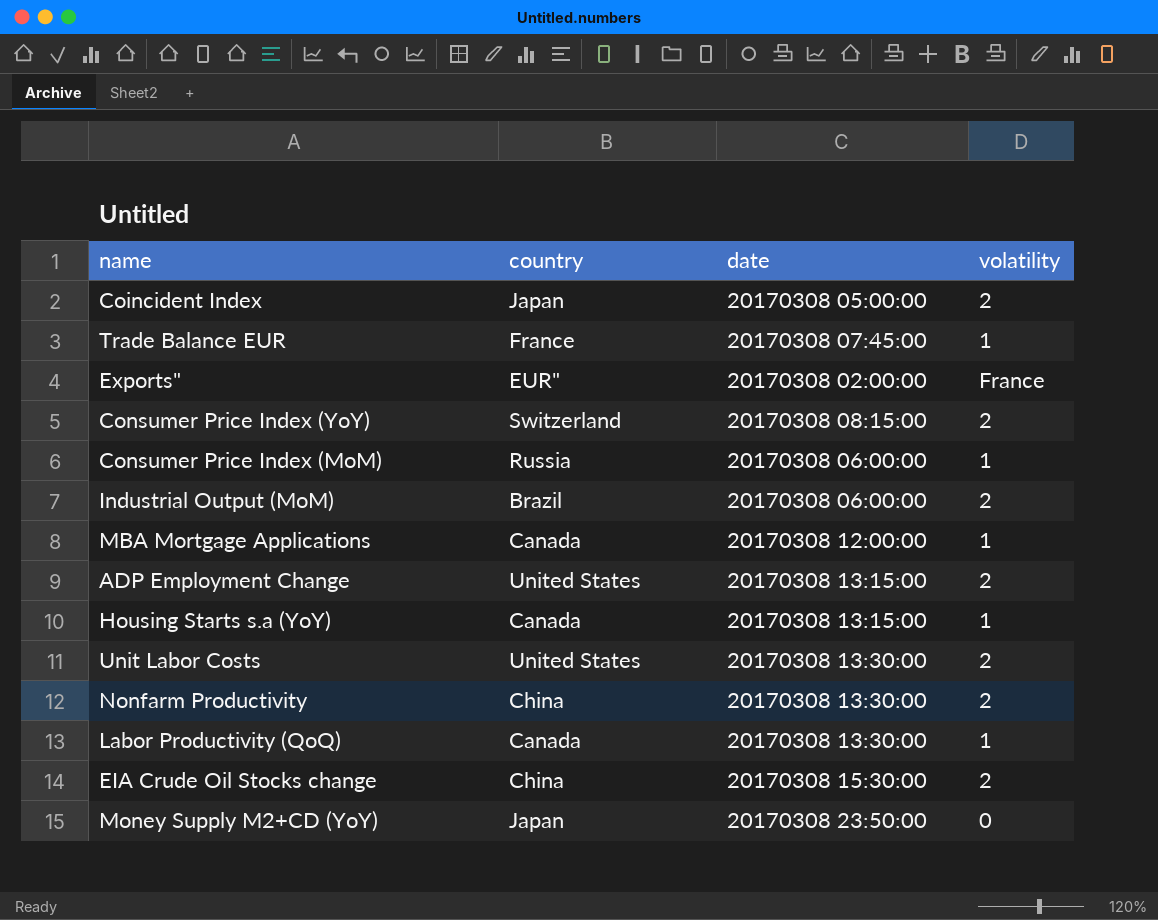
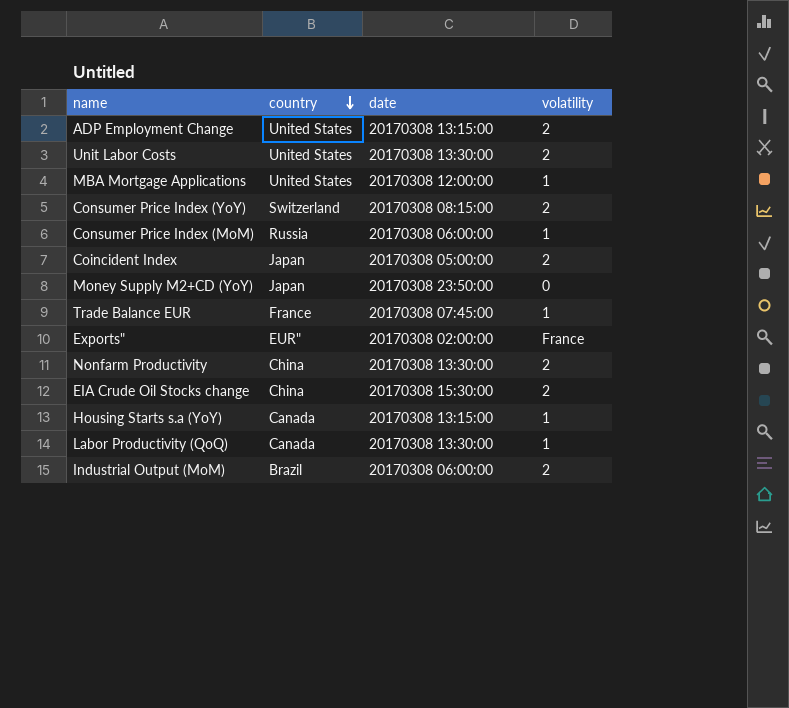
row order: none -> country descending
MBA Mortgage Applications | country: Canada -> United States

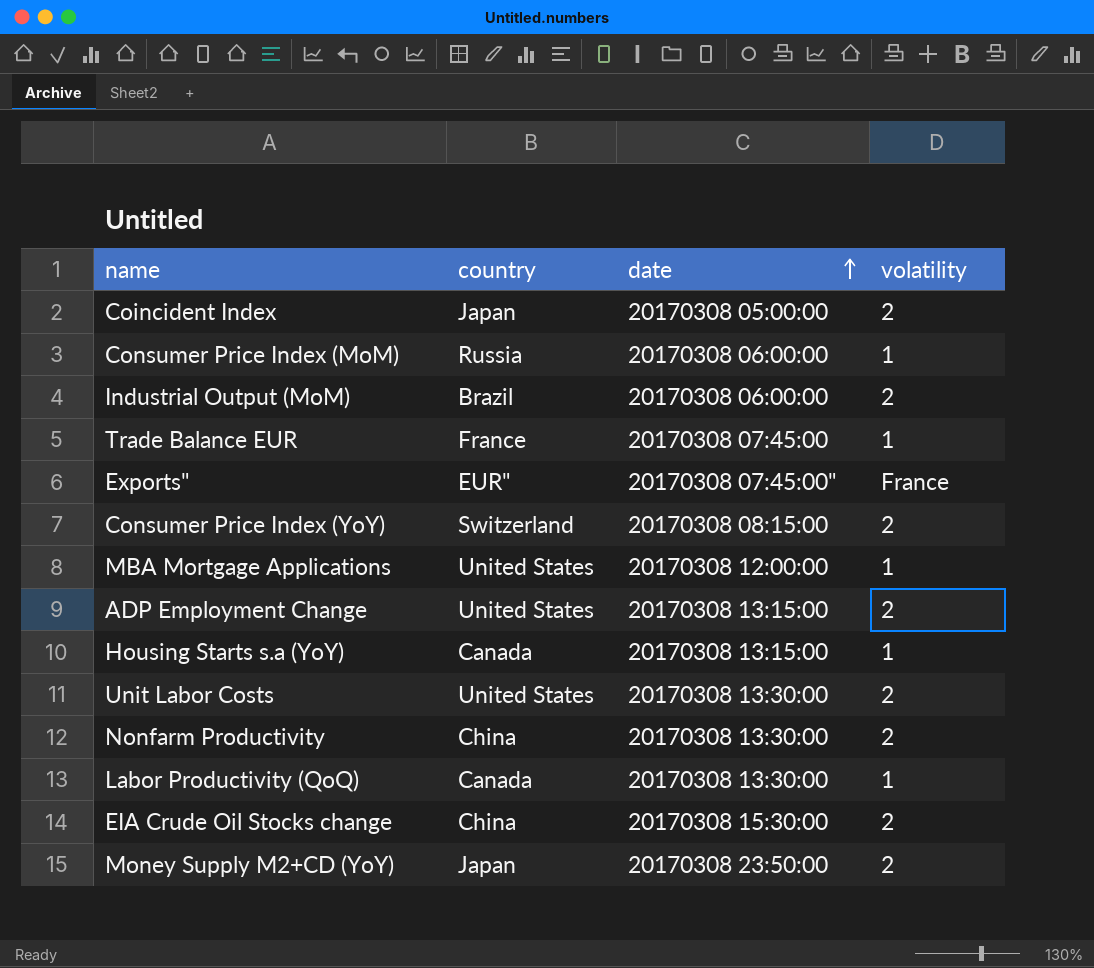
row order: country descending -> date ascending
Exports" | date: 20170308 02:00:00 -> 20170308 07:45:00"
Money Supply M2+CD (YoY) | volatility: 0 -> 2

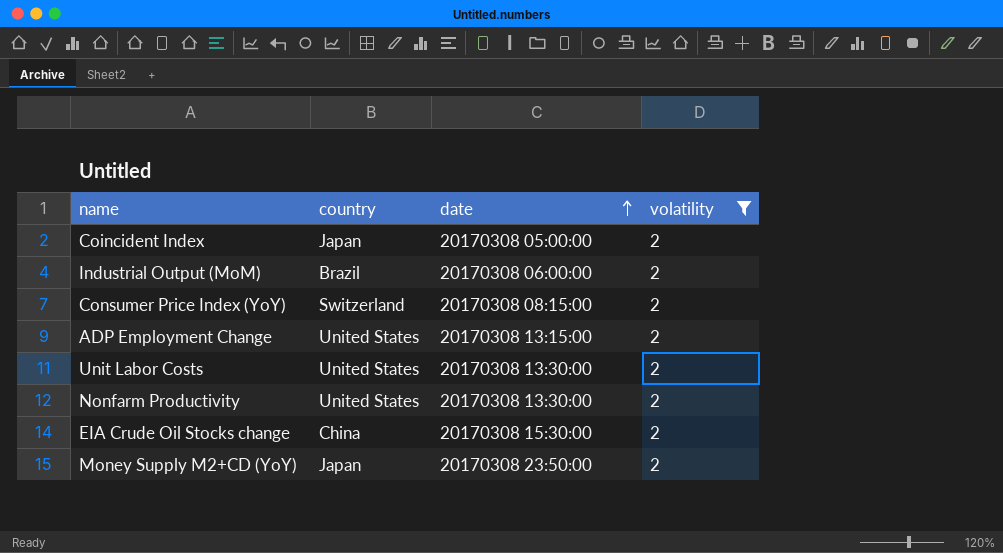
filter: none -> volatility = 2
Nonfarm Productivity | country: China -> United States

